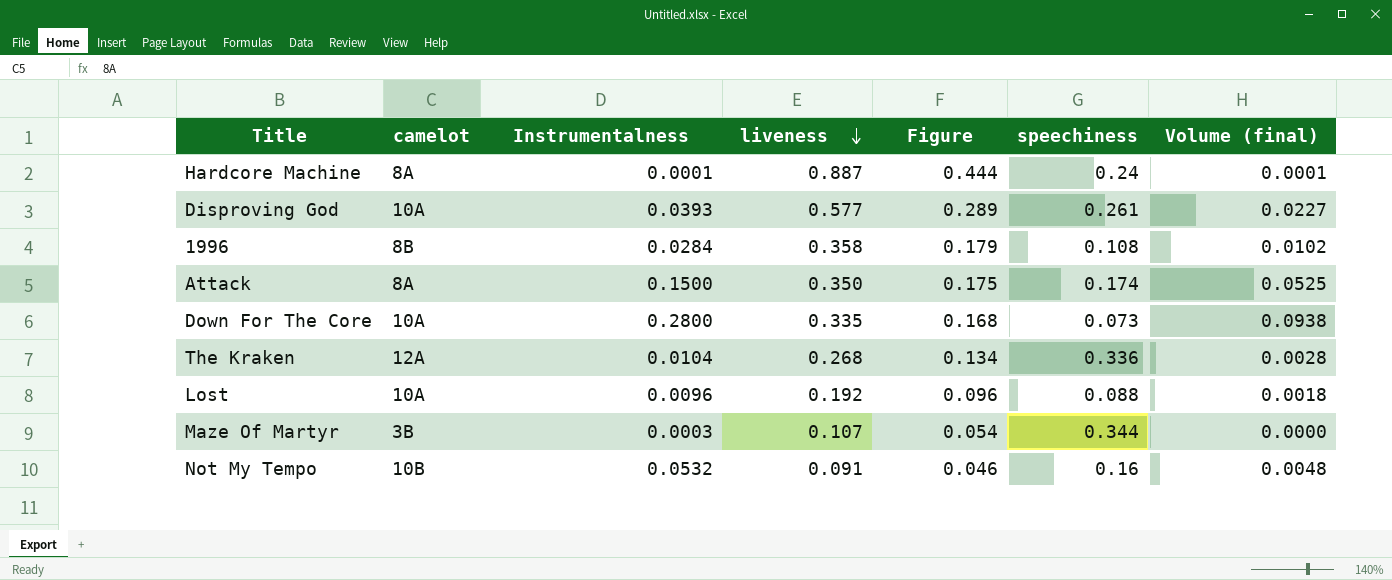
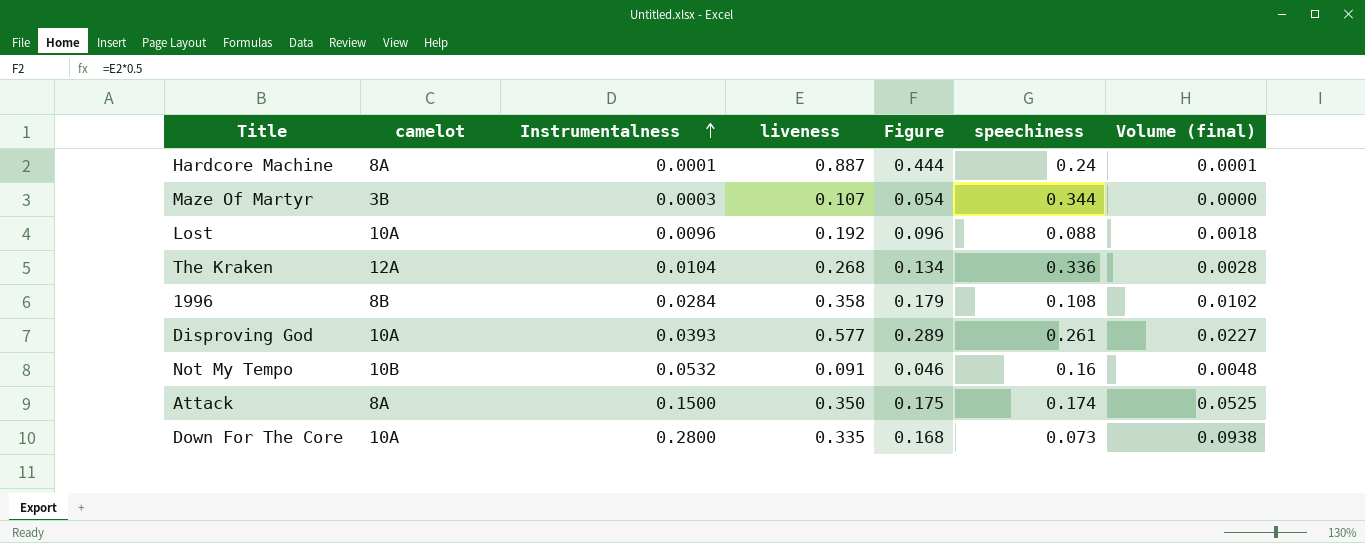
row order: liveness descending -> Instrumentalness ascending

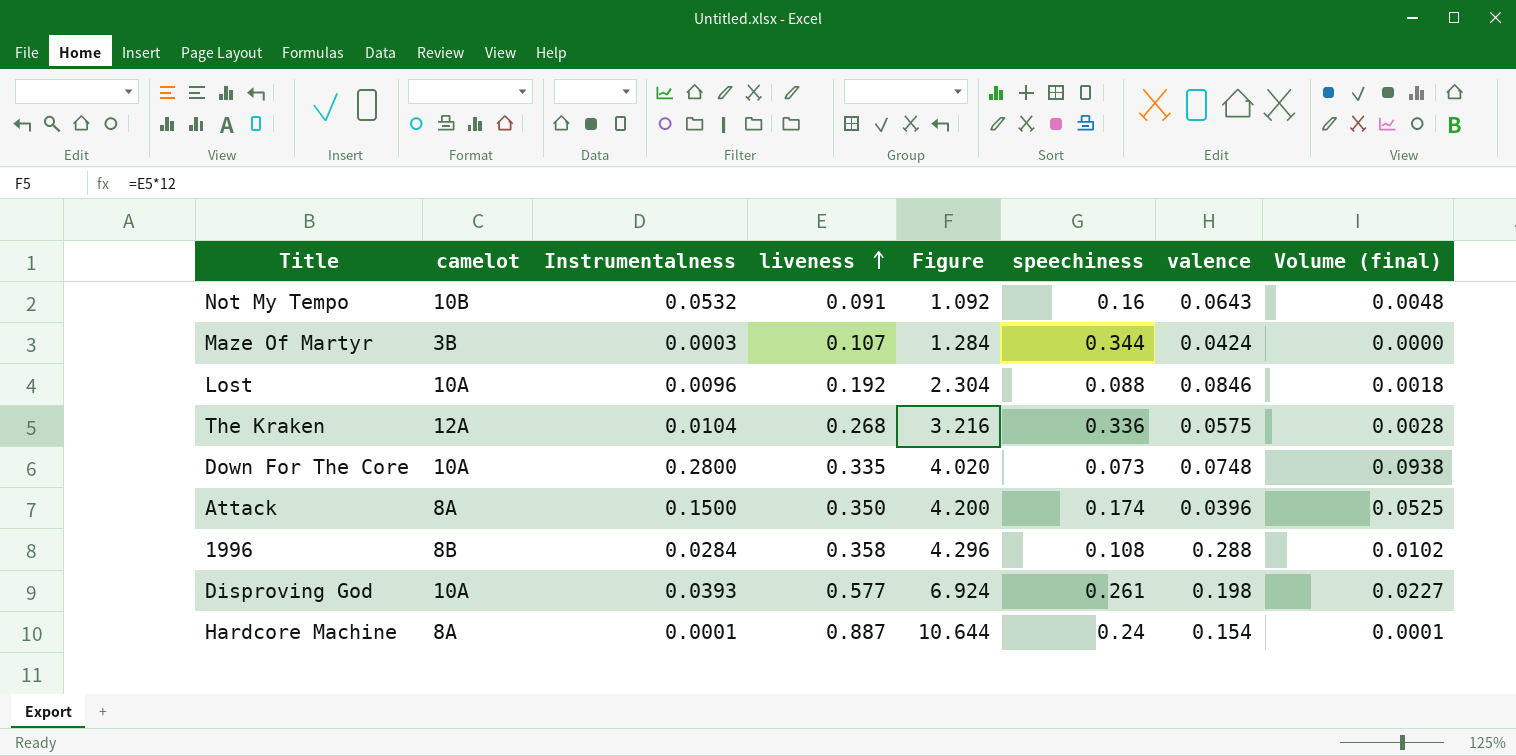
row order: Instrumentalness ascending -> liveness ascending
column Figure | formula: [liveness] * 0.5 -> [liveness] * 12
column valence | position: none -> 7

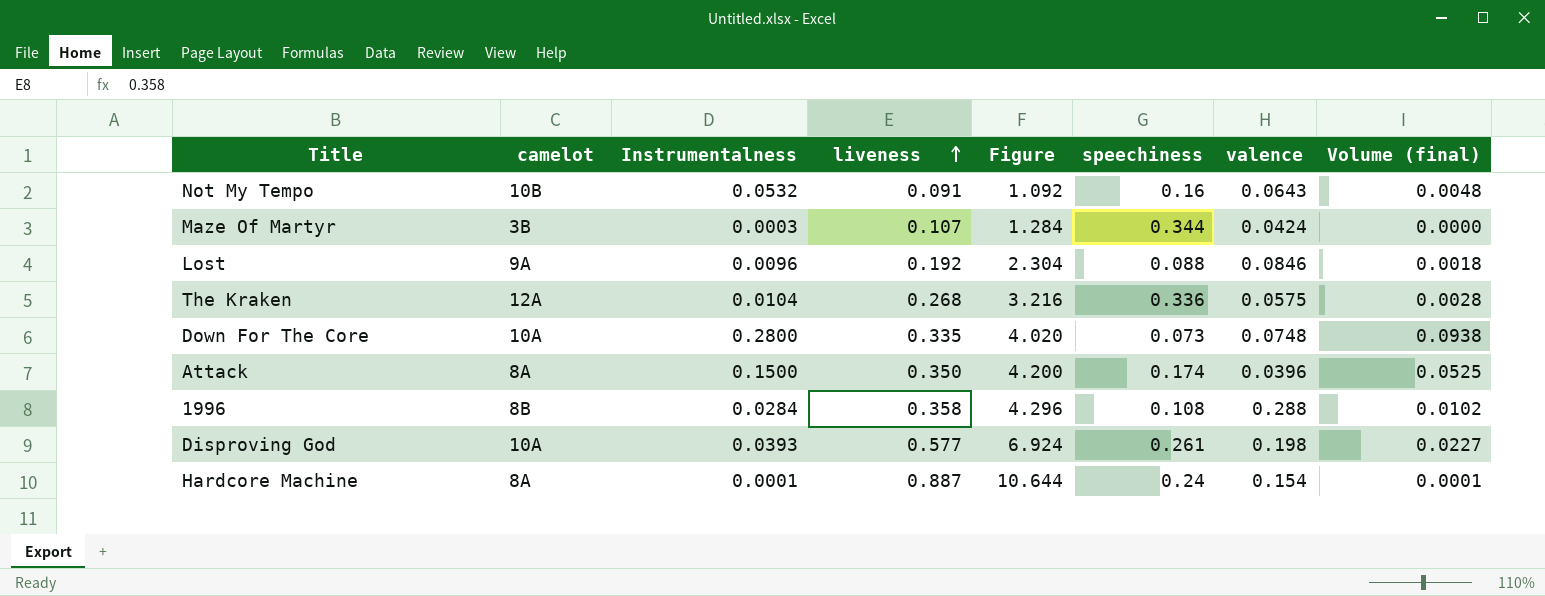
Lost | camelot: 10A -> 9A

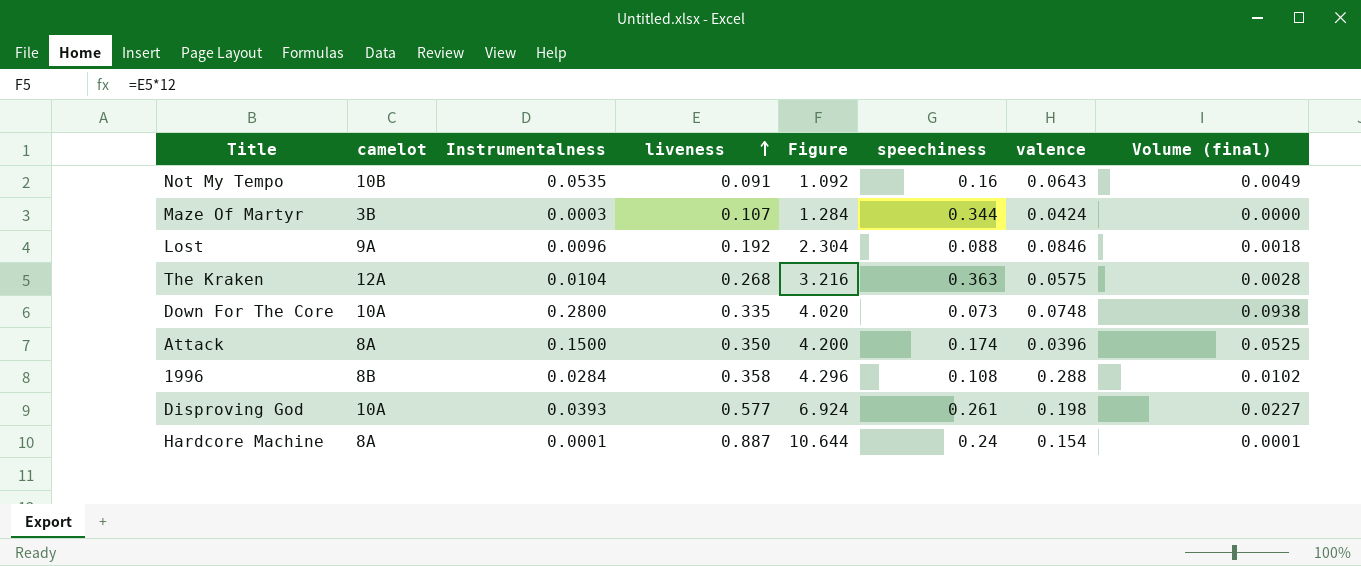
Not My Tempo | Instrumentalness: 0.0532 -> 0.0535
Not My Tempo | Volume (final): 0.0048 -> 0.0049
The Kraken | speechiness: 0.336 -> 0.363

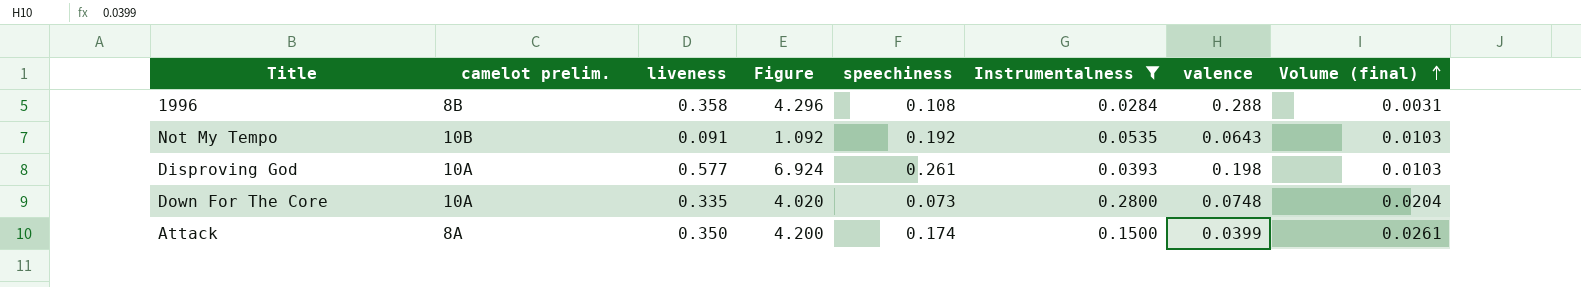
filter: none -> Instrumentalness >= 0.0284
row order: liveness ascending -> Volume (final) ascending
column name: camelot -> camelot prelim.
column Instrumentalness | position: 3 -> 6
column Volume (final) | formula: [Instrumentalness] * [liveness] -> [speechiness] * [Instrumentalness]
Not My Tempo | speechiness: 0.16 -> 0.192
Attack | valence: 0.0396 -> 0.0399

